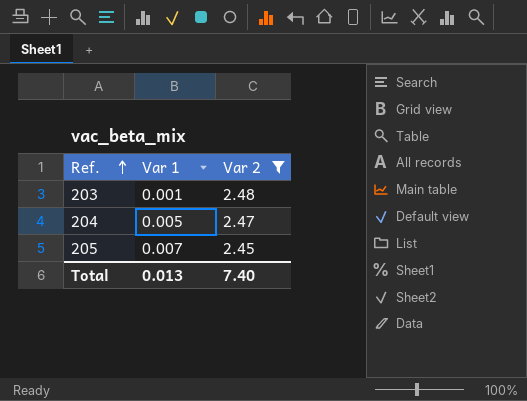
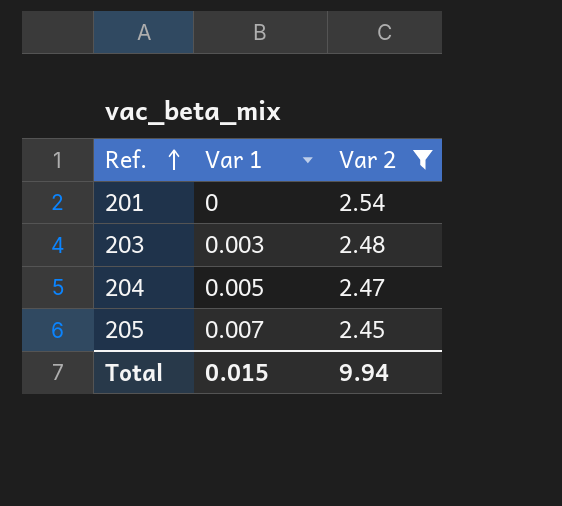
row 201: none -> 0 | 2.54
203 | Var 1: 0.001 -> 0.003
Total | Var 1: 0.013 -> 0.015
Total | Var 2: 7.40 -> 9.94

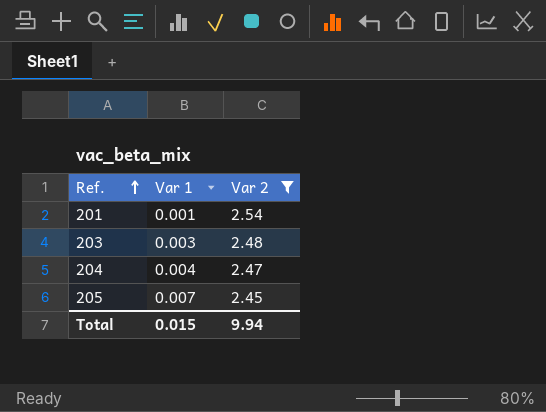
201 | Var 1: 0 -> 0.001
204 | Var 1: 0.005 -> 0.004

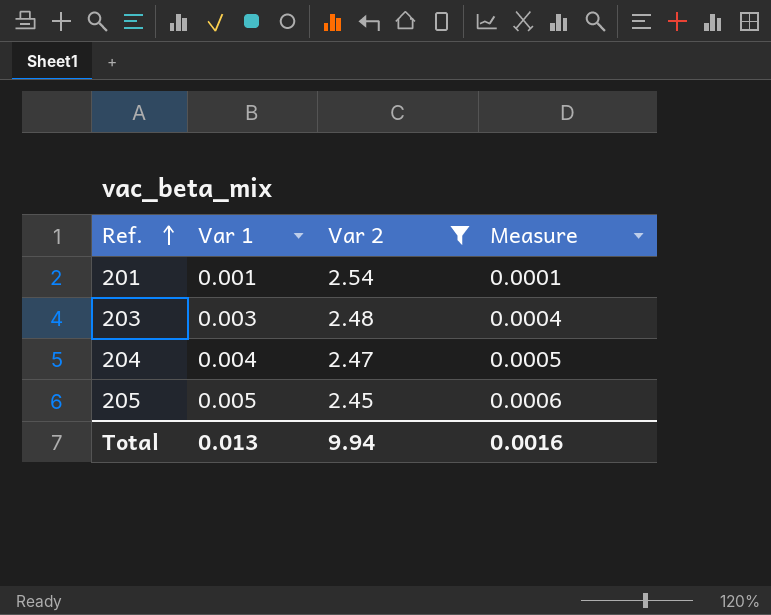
column Measure | formula: none -> [Var 1] * 0.12
205 | Var 1: 0.007 -> 0.005
Total | Var 1: 0.015 -> 0.013

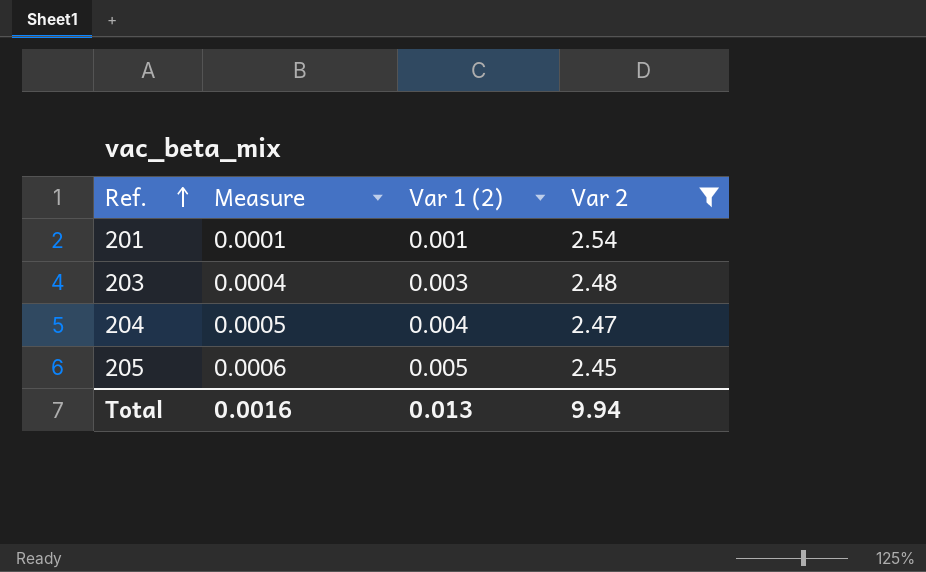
column Measure | position: 4 -> 2
column name: Var 1 -> Var 1 (2)

